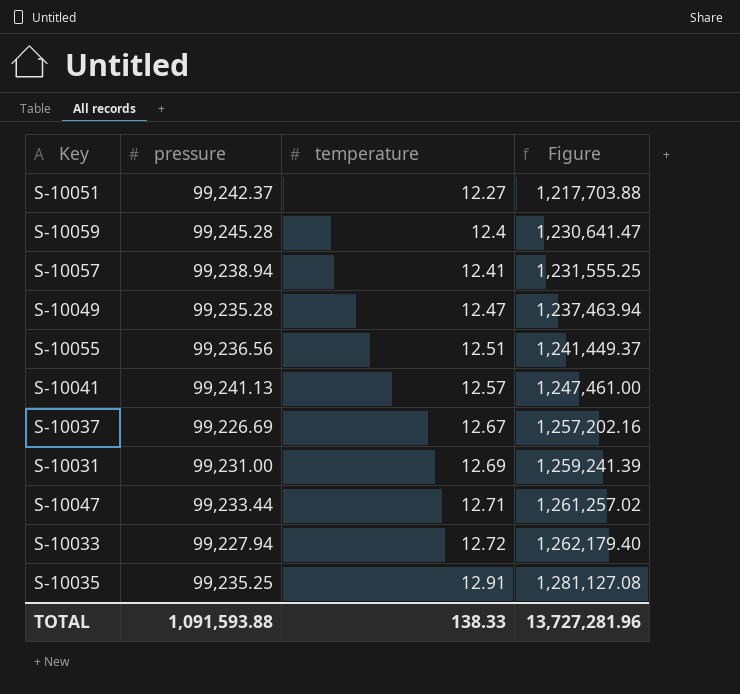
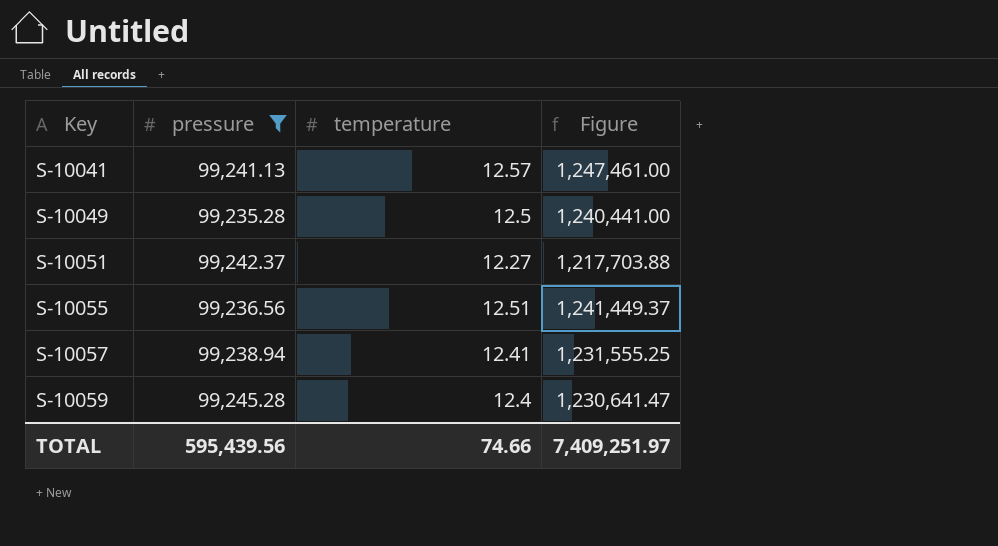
filter: none -> pressure >= 99,235.28
row order: temperature ascending -> Key ascending
S-10049 | temperature: 12.47 -> 12.5
S-10049 | Figure: 1,237,463.94 -> 1,240,441.00
TOTAL | pressure: 1,091,593.88 -> 595,439.56
TOTAL | temperature: 138.33 -> 74.66
TOTAL | Figure: 13,727,281.96 -> 7,409,251.97

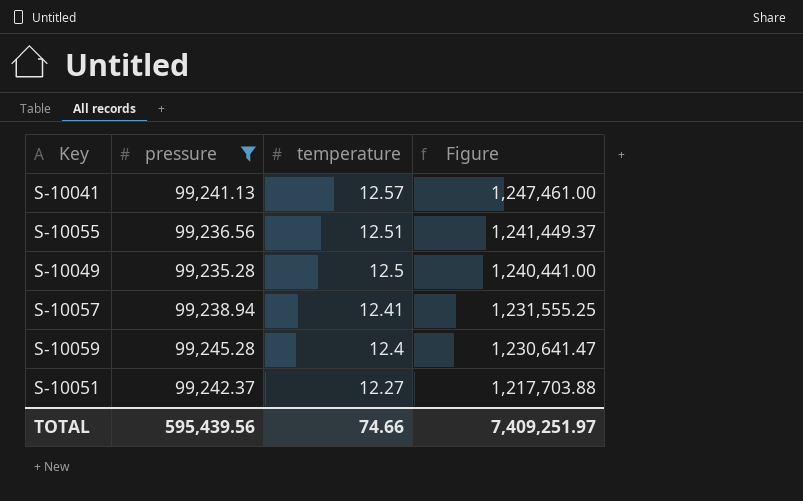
row order: Key ascending -> temperature descending

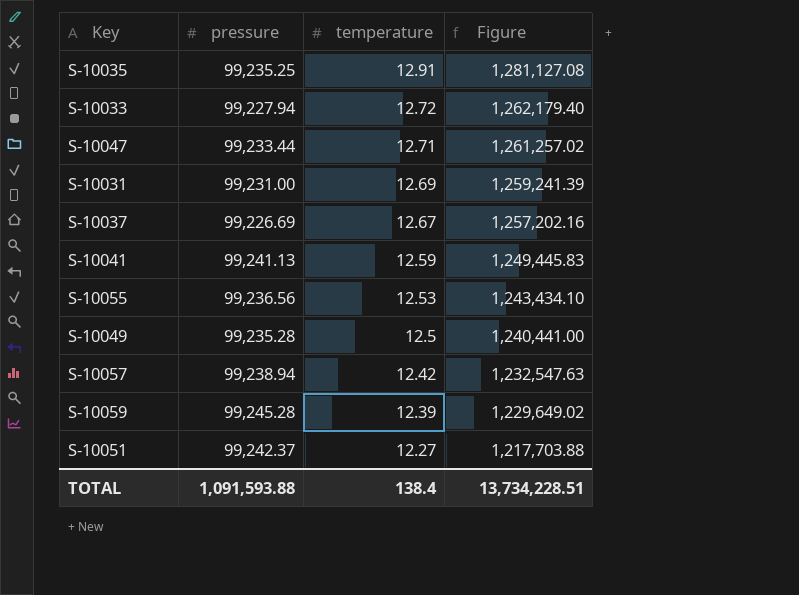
filter: pressure >= 99,235.28 -> none
S-10041 | temperature: 12.57 -> 12.59
S-10041 | Figure: 1,247,461.00 -> 1,249,445.83
S-10055 | temperature: 12.51 -> 12.53
S-10055 | Figure: 1,241,449.37 -> 1,243,434.10
S-10057 | temperature: 12.41 -> 12.42
S-10057 | Figure: 1,231,555.25 -> 1,232,547.63
S-10059 | temperature: 12.4 -> 12.39
S-10059 | Figure: 1,230,641.47 -> 1,229,649.02
TOTAL | pressure: 595,439.56 -> 1,091,593.88
TOTAL | temperature: 74.66 -> 138.4
TOTAL | Figure: 7,409,251.97 -> 13,734,228.51

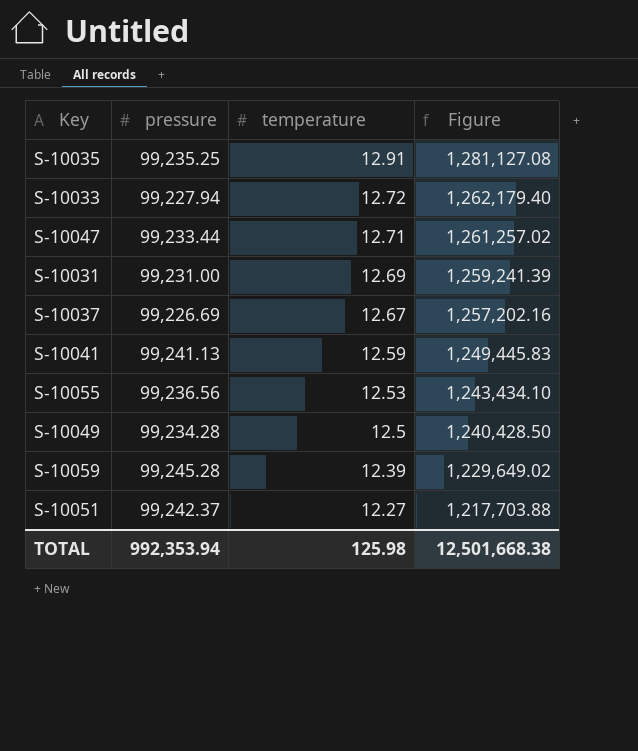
row S-10057: 99,238.94 | 12.42 | 1,232,547.63 -> none
S-10049 | pressure: 99,235.28 -> 99,234.28
S-10049 | Figure: 1,240,441.00 -> 1,240,428.50
TOTAL | pressure: 1,091,593.88 -> 992,353.94
TOTAL | temperature: 138.4 -> 125.98
TOTAL | Figure: 13,734,228.51 -> 12,501,668.38

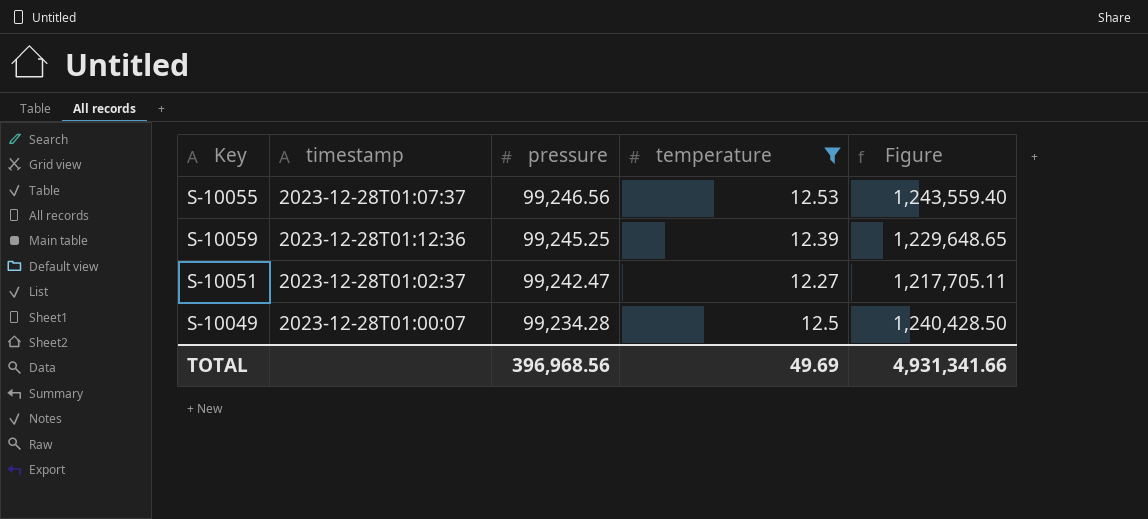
filter: none -> temperature <= 12.53
row order: temperature descending -> pressure descending
column timestamp | position: none -> 2
S-10055 | pressure: 99,236.56 -> 99,246.56
S-10055 | Figure: 1,243,434.10 -> 1,243,559.40
S-10059 | pressure: 99,245.28 -> 99,245.25
S-10059 | Figure: 1,229,649.02 -> 1,229,648.65
S-10051 | pressure: 99,242.37 -> 99,242.47
S-10051 | Figure: 1,217,703.88 -> 1,217,705.11
TOTAL | pressure: 992,353.94 -> 396,968.56
TOTAL | temperature: 125.98 -> 49.69
TOTAL | Figure: 12,501,668.38 -> 4,931,341.66

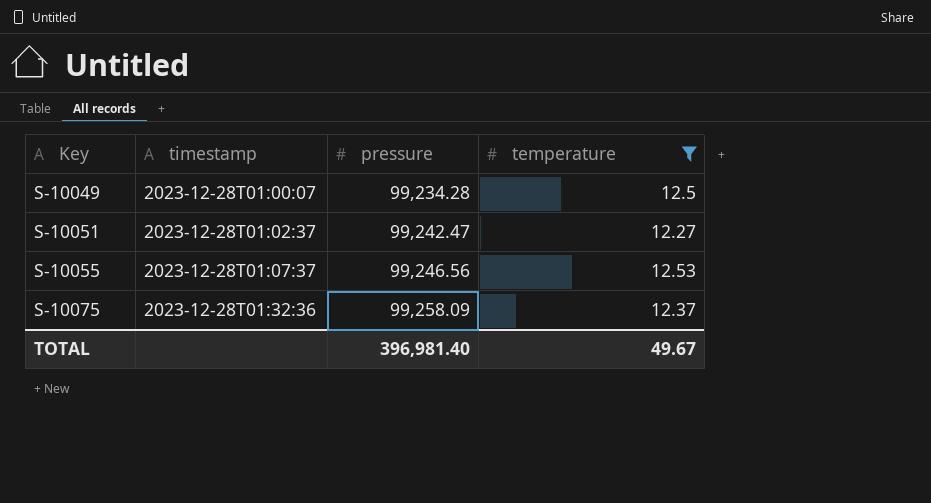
row order: pressure descending -> Key ascending
column Figure | formula: [pressure] * [temperature] -> none
row S-10059: 2023-12-28T01:12:36 | 99,245.25 | 12.39 | 1,229,648.65 -> none
row S-10075: none -> 2023-12-28T01:32:36 | 99,258.09 | 12.37
TOTAL | pressure: 396,968.56 -> 396,981.40
TOTAL | temperature: 49.69 -> 49.67

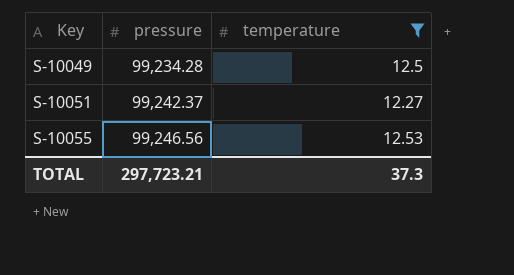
column timestamp | position: 2 -> none
row S-10075: 2023-12-28T01:32:36 | 99,258.09 | 12.37 -> none
S-10051 | pressure: 99,242.47 -> 99,242.37
TOTAL | pressure: 396,981.40 -> 297,723.21
TOTAL | temperature: 49.67 -> 37.3

